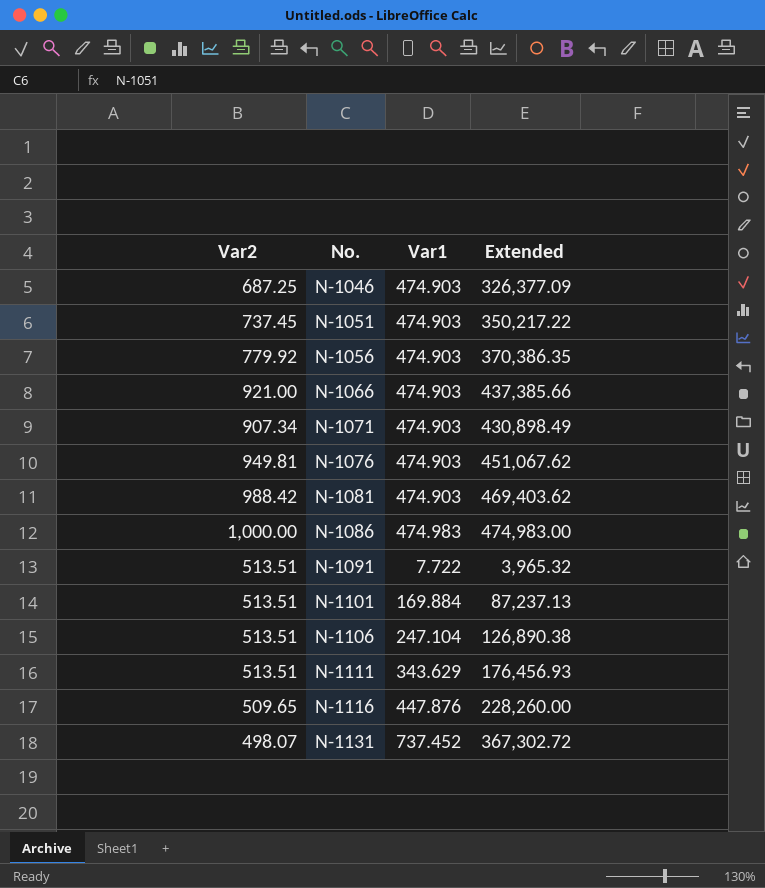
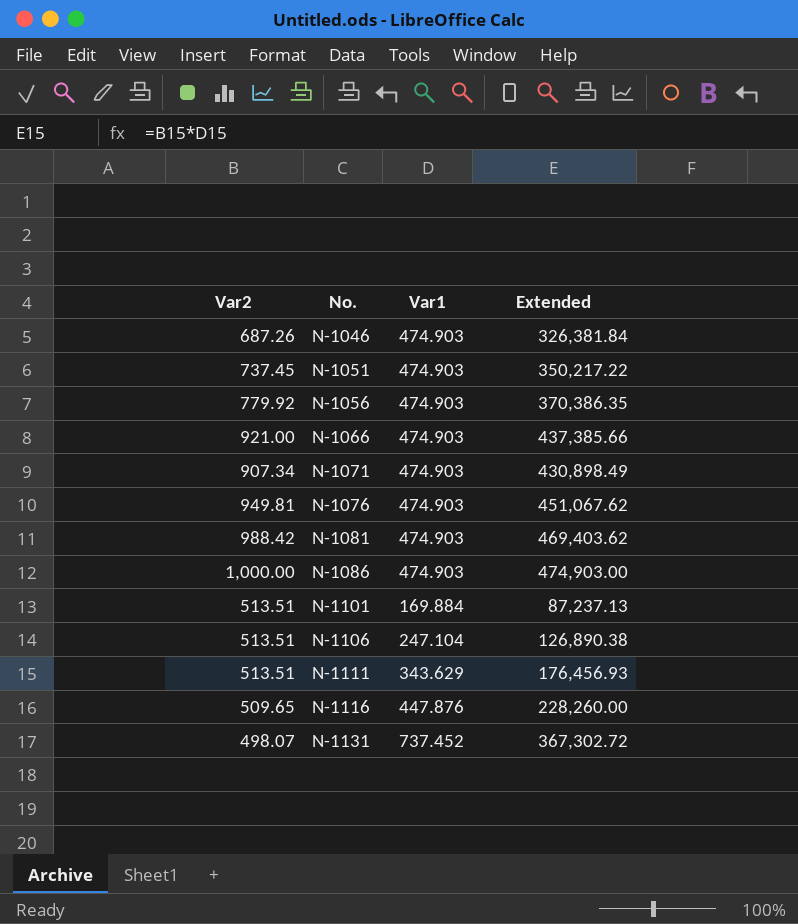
row N-1091: 513.51 | 7.722 | 3,965.32 -> none
N-1046 | Var2: 687.25 -> 687.26
N-1046 | Extended: 326,377.09 -> 326,381.84
N-1086 | Var1: 474.983 -> 474.903
N-1086 | Extended: 474,983.00 -> 474,903.00

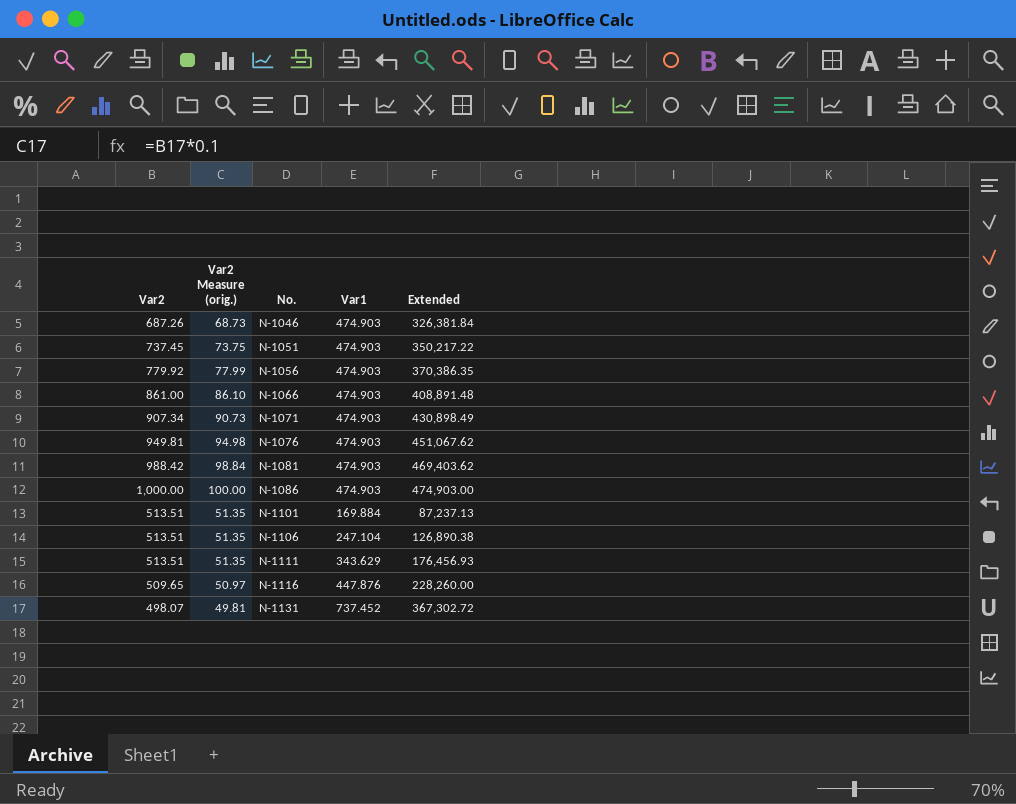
column Var2 Measure (orig.) | formula: none -> [Var2] * 0.1
N-1066 | Var2: 921.00 -> 861.00
N-1066 | Extended: 437,385.66 -> 408,891.48

